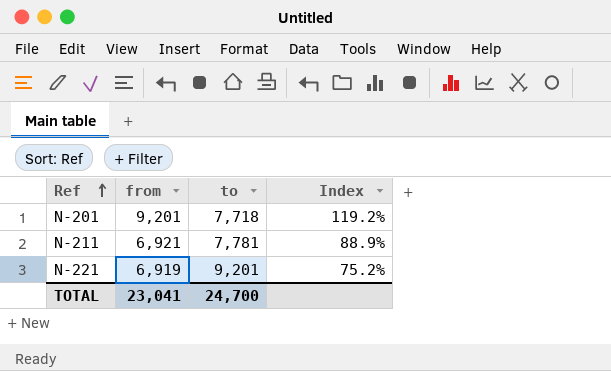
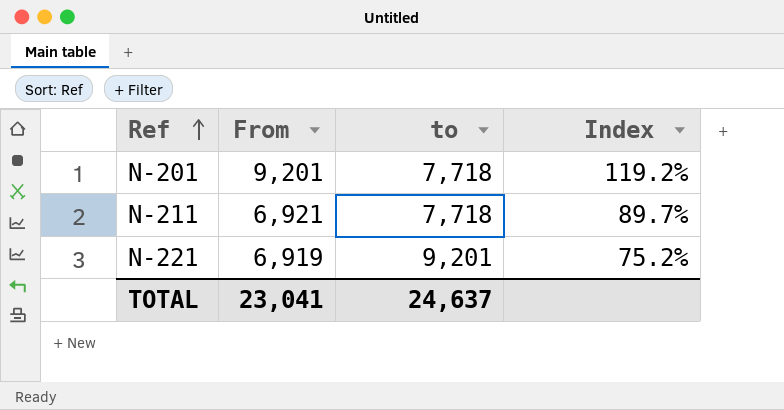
column name: from -> From
N-211 | to: 7,781 -> 7,718
N-211 | Index: 88.9% -> 89.7%
TOTAL | to: 24,700 -> 24,637

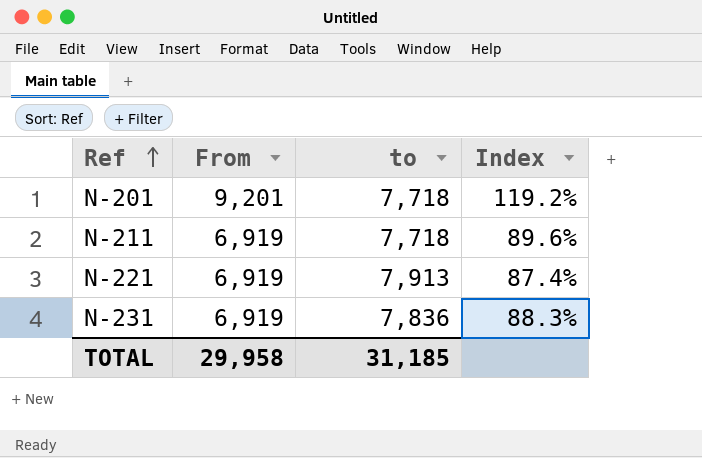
N-211 | From: 6,921 -> 6,919
N-211 | Index: 89.7% -> 89.6%
N-221 | to: 9,201 -> 7,913
N-221 | Index: 75.2% -> 87.4%
row N-231: none -> 6,919 | 7,836 | 88.3%
TOTAL | From: 23,041 -> 29,958
TOTAL | to: 24,637 -> 31,185

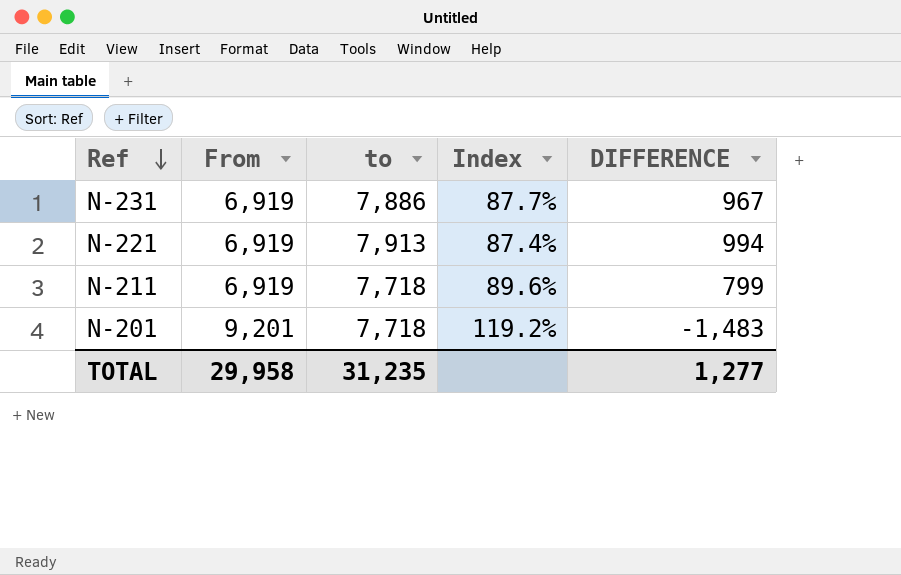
row order: Ref ascending -> Ref descending
column DIFFERENCE | formula: none -> [to] - [From]
N-231 | to: 7,836 -> 7,886
N-231 | Index: 88.3% -> 87.7%
TOTAL | to: 31,185 -> 31,235

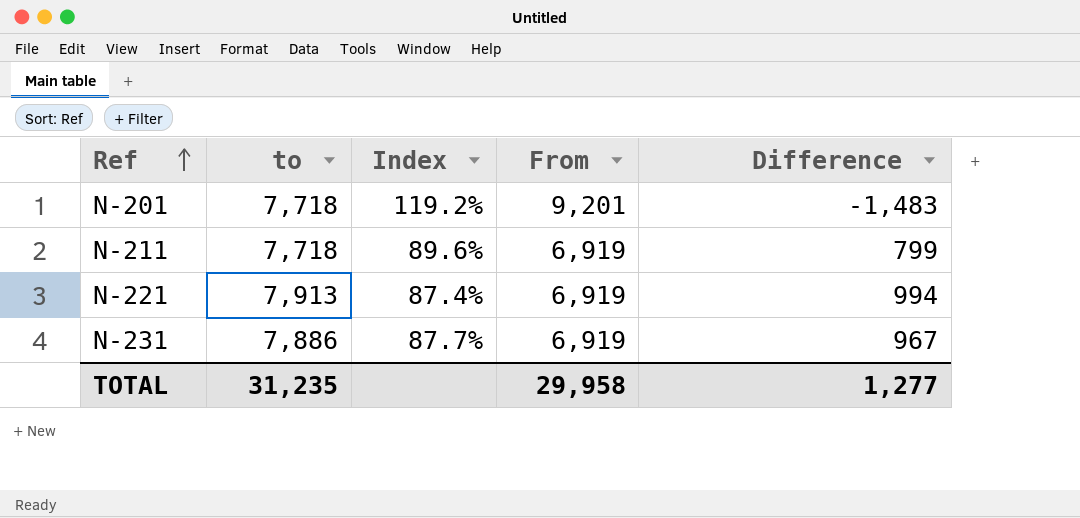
row order: Ref descending -> Ref ascending
column From | position: 2 -> 4
column name: DIFFERENCE -> Difference

